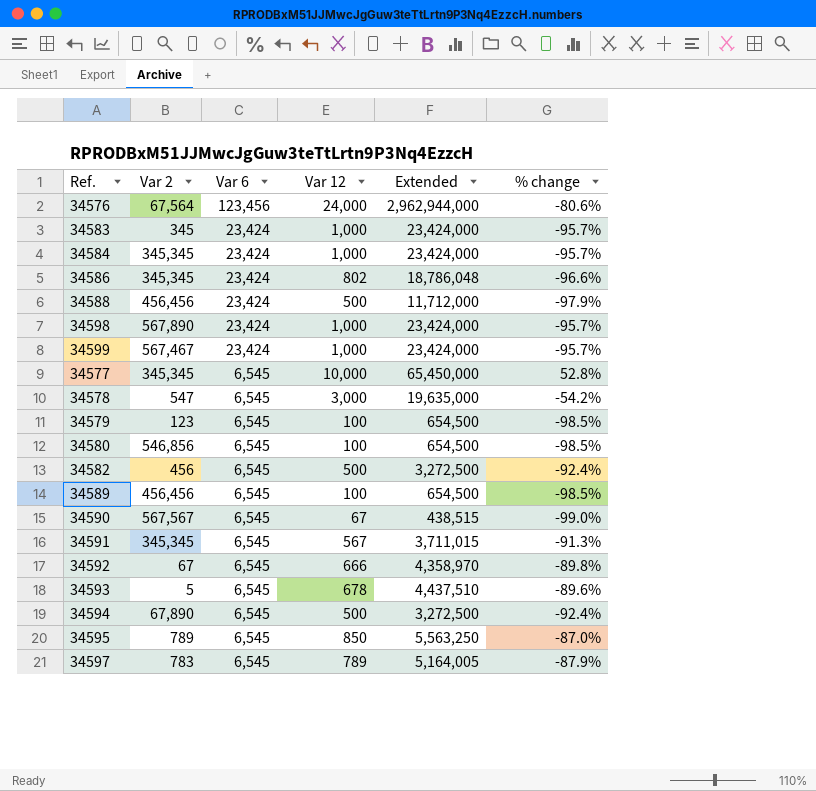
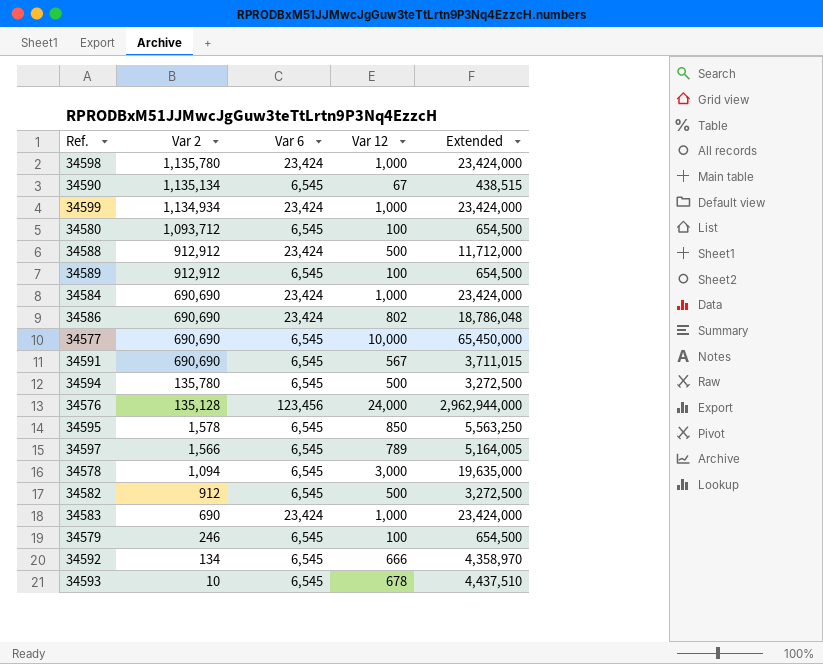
row order: Var 6 descending -> Var 2 descending
column % change | formula: ([Var 12] - [Var 6]) / [Var 6] -> none
34598 | Var 2: 567,890 -> 1,135,780
34590 | Var 2: 567,567 -> 1,135,134
34599 | Var 2: 567,467 -> 1,134,934
34580 | Var 2: 546,856 -> 1,093,712
34588 | Var 2: 456,456 -> 912,912
34589 | Var 2: 456,456 -> 912,912
34584 | Var 2: 345,345 -> 690,690
34586 | Var 2: 345,345 -> 690,690
34577 | Var 2: 345,345 -> 690,690
34591 | Var 2: 345,345 -> 690,690
34594 | Var 2: 67,890 -> 135,780
34576 | Var 2: 67,564 -> 135,128
34595 | Var 2: 789 -> 1,578
34597 | Var 2: 783 -> 1,566
34578 | Var 2: 547 -> 1,094
34582 | Var 2: 456 -> 912
34583 | Var 2: 345 -> 690
34579 | Var 2: 123 -> 246
34592 | Var 2: 67 -> 134
34593 | Var 2: 5 -> 10

